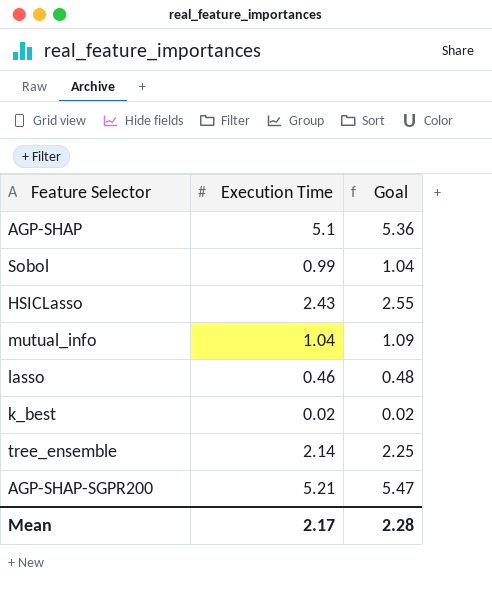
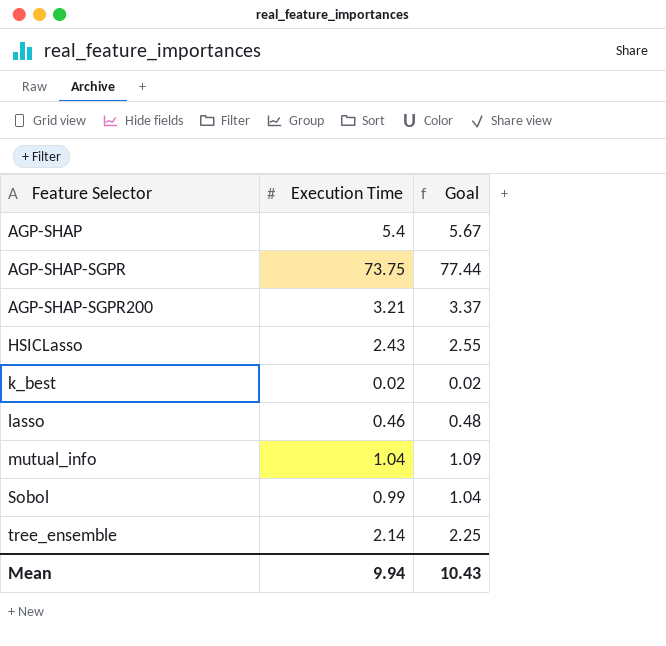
row order: none -> Feature Selector ascending
AGP-SHAP | Execution Time: 5.1 -> 5.4
AGP-SHAP | Goal: 5.36 -> 5.67
row AGP-SHAP-SGPR: none -> 73.75 | 77.44
AGP-SHAP-SGPR200 | Execution Time: 5.21 -> 3.21
AGP-SHAP-SGPR200 | Goal: 5.47 -> 3.37
Mean | Execution Time: 2.17 -> 9.94
Mean | Goal: 2.28 -> 10.43

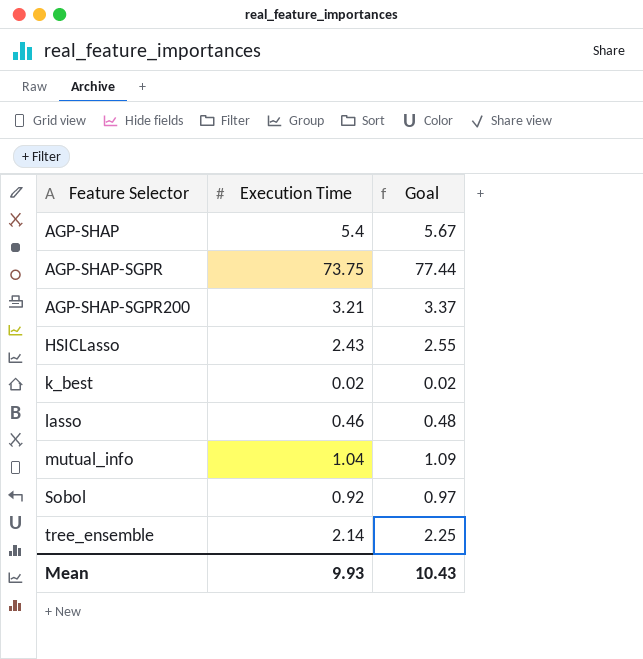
Sobol | Execution Time: 0.99 -> 0.92
Sobol | Goal: 1.04 -> 0.97
Mean | Execution Time: 9.94 -> 9.93

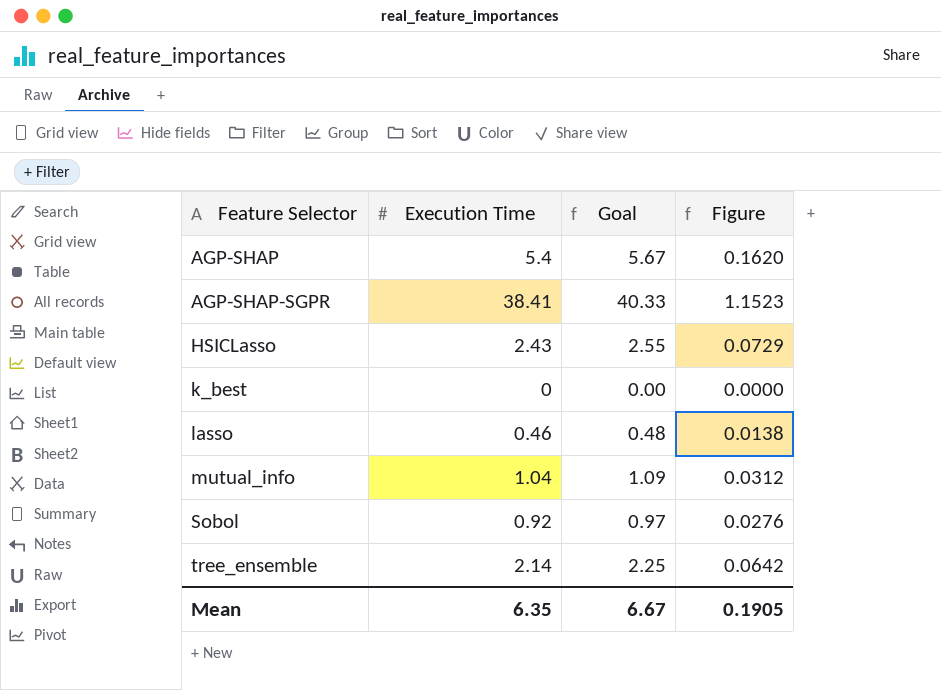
column Figure | formula: none -> [Execution Time] * 0.03
row AGP-SHAP-SGPR200: 3.21 | 3.37 -> none
AGP-SHAP-SGPR | Execution Time: 73.75 -> 38.41
AGP-SHAP-SGPR | Goal: 77.44 -> 40.33
k_best | Execution Time: 0.02 -> 0
k_best | Goal: 0.02 -> 0.00
Mean | Execution Time: 9.93 -> 6.35
Mean | Goal: 10.43 -> 6.67

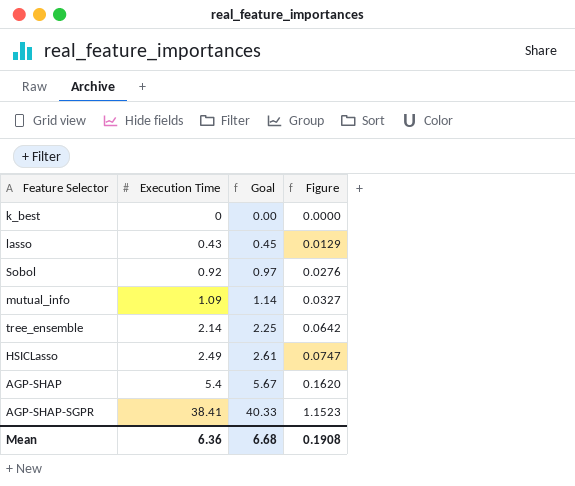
row order: Feature Selector ascending -> Execution Time ascending
lasso | Execution Time: 0.46 -> 0.43
lasso | Goal: 0.48 -> 0.45
lasso | Figure: 0.0138 -> 0.0129
mutual_info | Execution Time: 1.04 -> 1.09
mutual_info | Goal: 1.09 -> 1.14
mutual_info | Figure: 0.0312 -> 0.0327
HSICLasso | Execution Time: 2.43 -> 2.49
HSICLasso | Goal: 2.55 -> 2.61
HSICLasso | Figure: 0.0729 -> 0.0747
Mean | Execution Time: 6.35 -> 6.36
Mean | Goal: 6.67 -> 6.68
Mean | Figure: 0.1905 -> 0.1908

